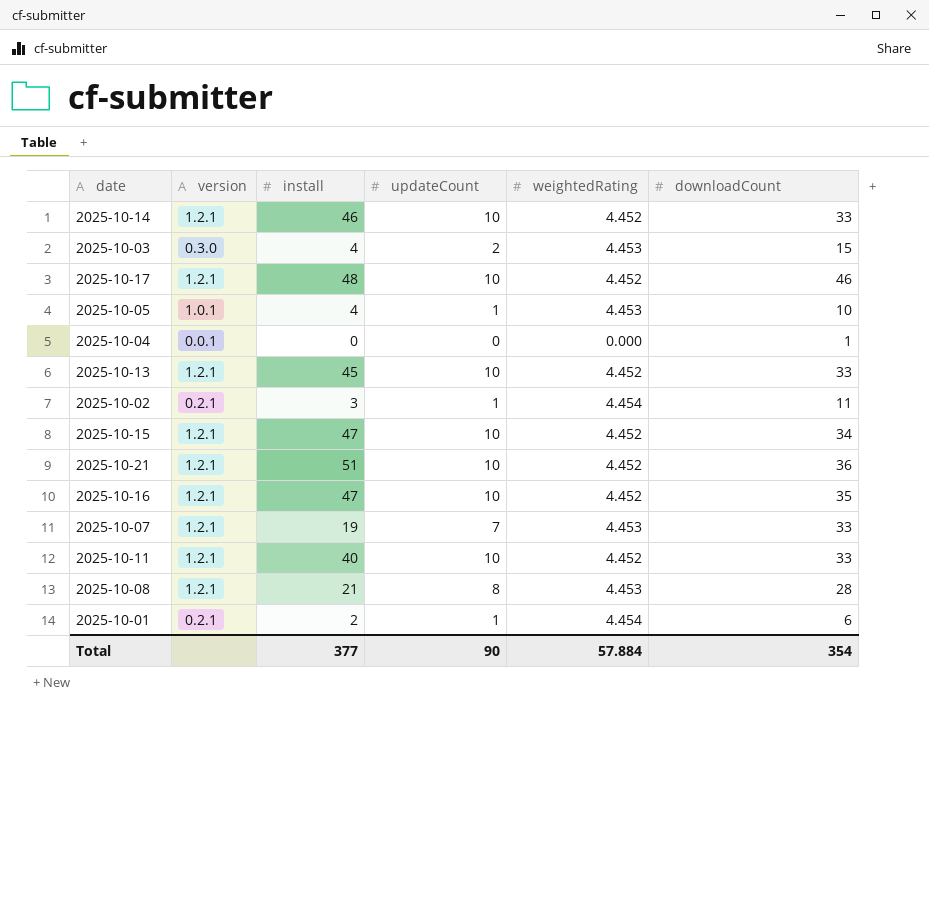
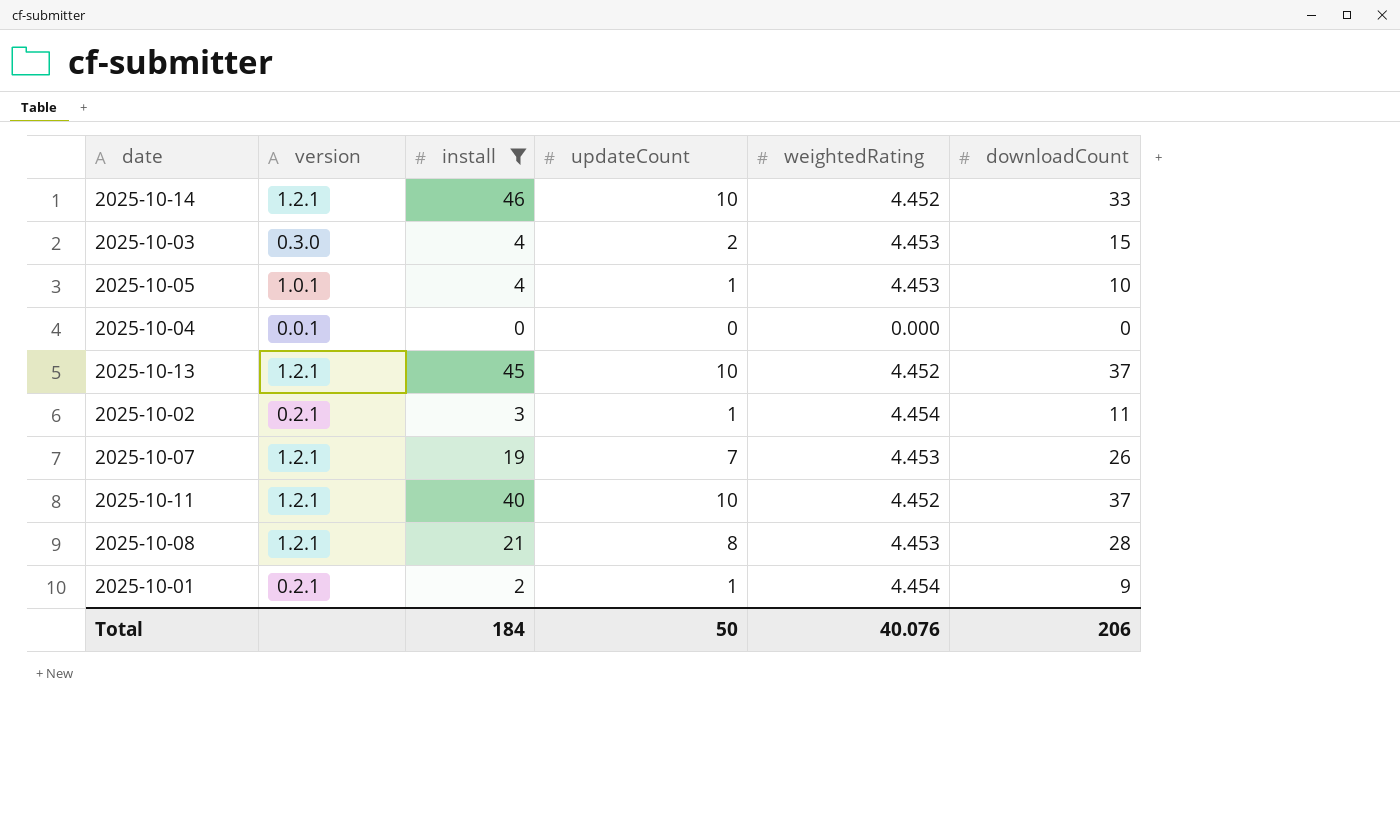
filter: none -> install <= 46
2025-10-04 | downloadCount: 1 -> 0
2025-10-13 | downloadCount: 33 -> 37
2025-10-07 | downloadCount: 33 -> 26
2025-10-11 | downloadCount: 33 -> 37
2025-10-01 | downloadCount: 6 -> 9
Total | install: 377 -> 184
Total | updateCount: 90 -> 50
Total | weightedRating: 57.884 -> 40.076
Total | downloadCount: 354 -> 206

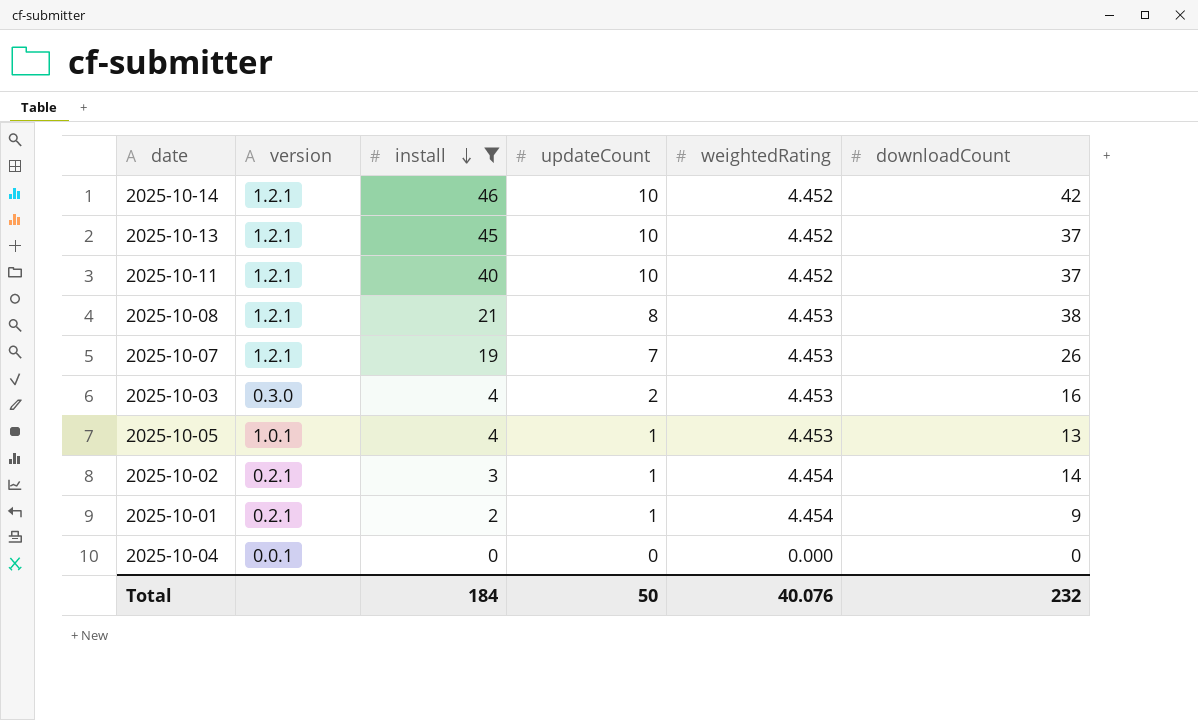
row order: none -> install descending
2025-10-14 | downloadCount: 33 -> 42
2025-10-08 | downloadCount: 28 -> 38
2025-10-03 | downloadCount: 15 -> 16
2025-10-05 | downloadCount: 10 -> 13
2025-10-02 | downloadCount: 11 -> 14
Total | downloadCount: 206 -> 232

